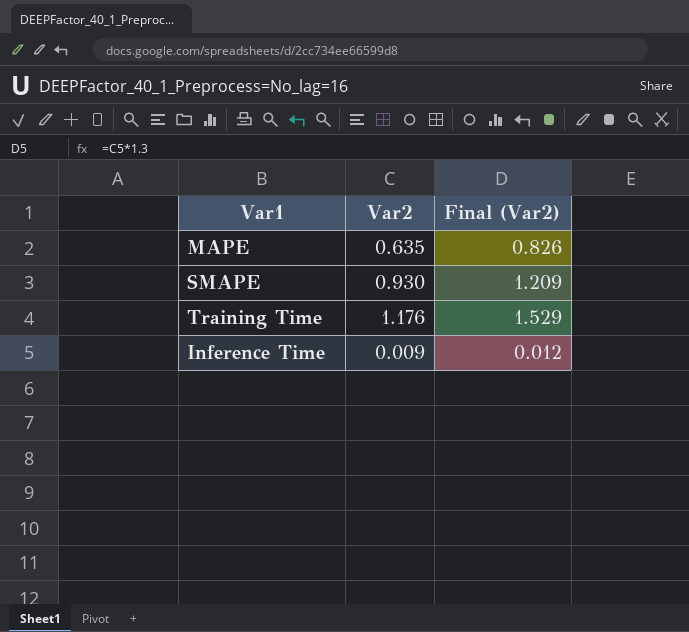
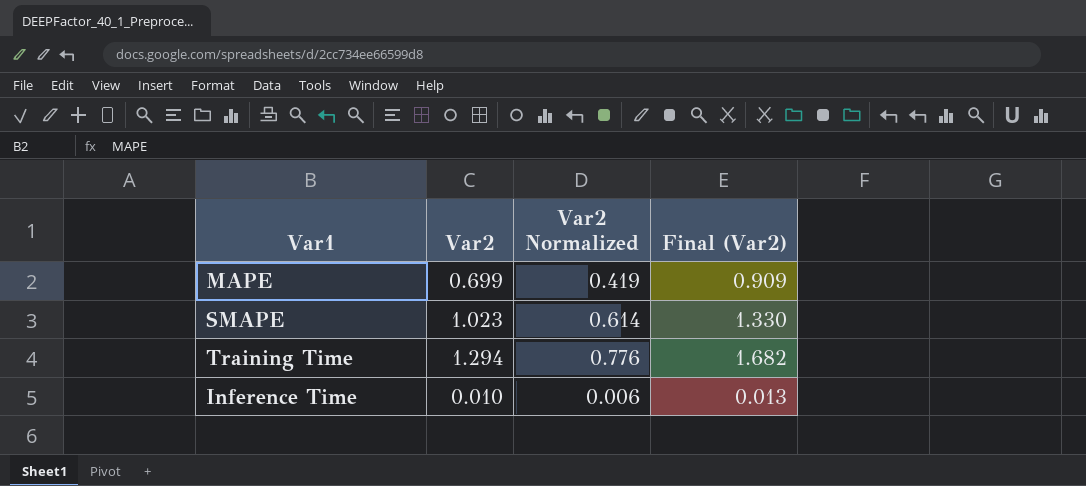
column Var2 Normalized | formula: none -> [Var2] * 0.6
MAPE | Var2: 0.635 -> 0.699
MAPE | Final (Var2): 0.826 -> 0.909
SMAPE | Var2: 0.930 -> 1.023
SMAPE | Final (Var2): 1.209 -> 1.330
Training Time | Var2: 1.176 -> 1.294
Training Time | Final (Var2): 1.529 -> 1.682
Inference Time | Var2: 0.009 -> 0.010
Inference Time | Final (Var2): 0.012 -> 0.013

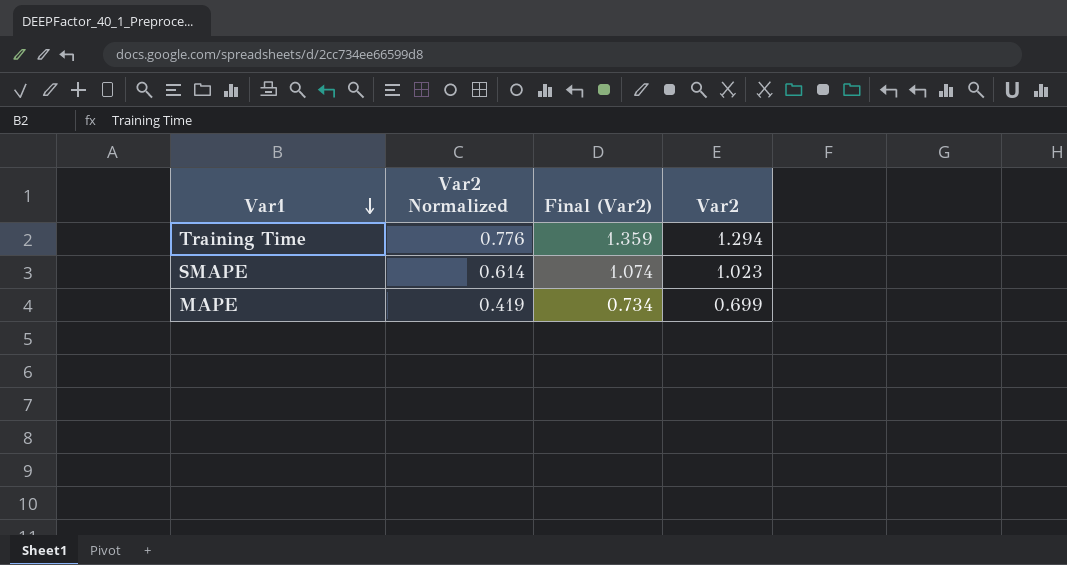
row order: none -> Var1 descending
column Final (Var2) | formula: [Var2] * 1.3 -> [Var2] * 1.05
column Var2 | position: 2 -> 4
row Inference Time: 0.010 | 0.006 | 0.013 -> none

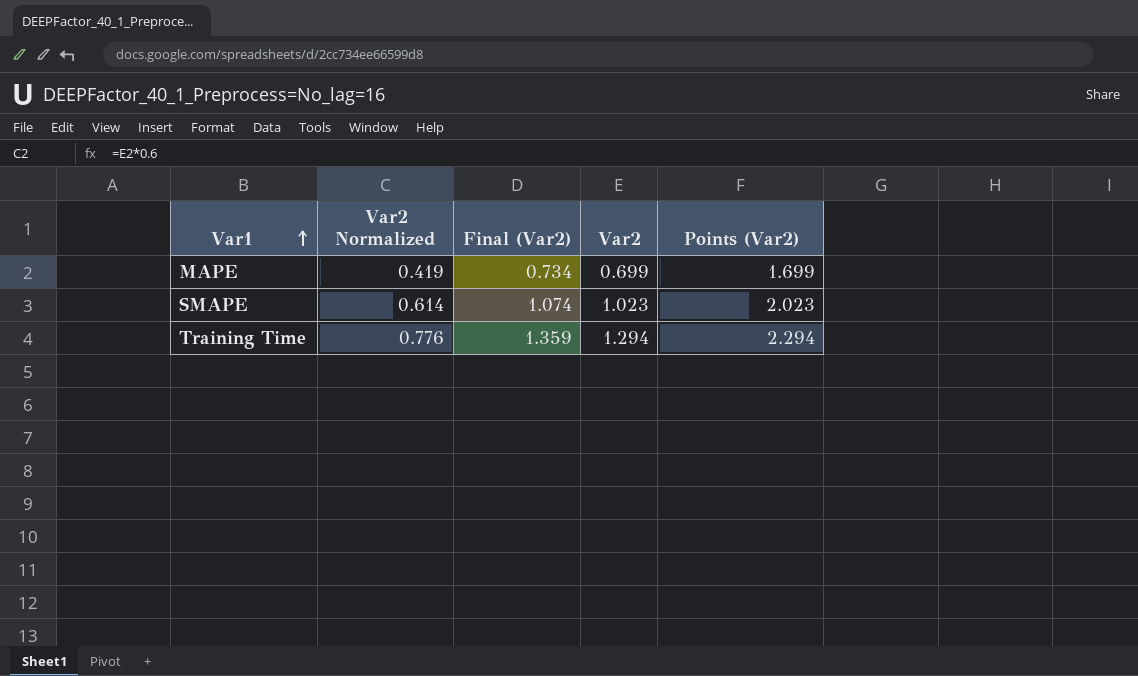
row order: Var1 descending -> Var1 ascending
column Points (Var2) | formula: none -> [Var2] + 1

